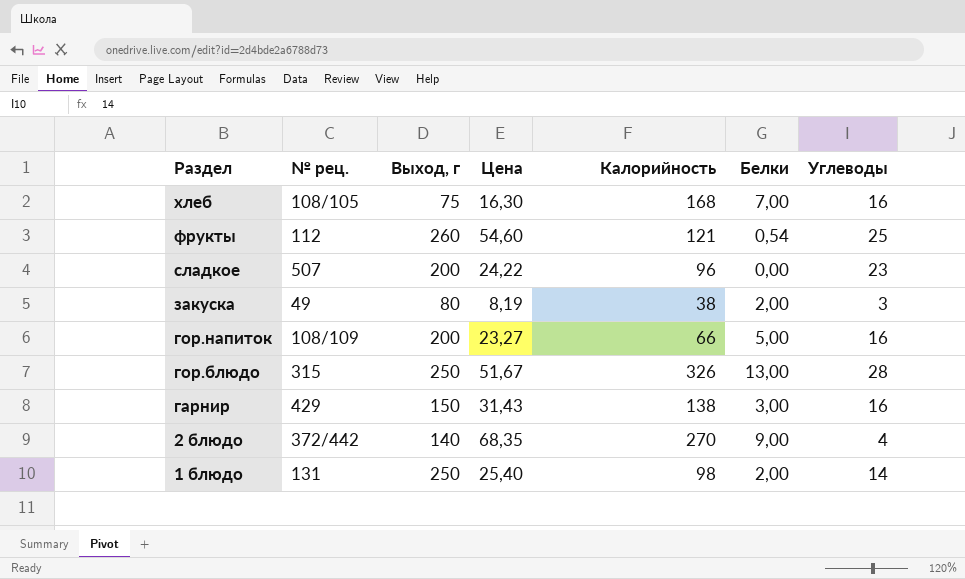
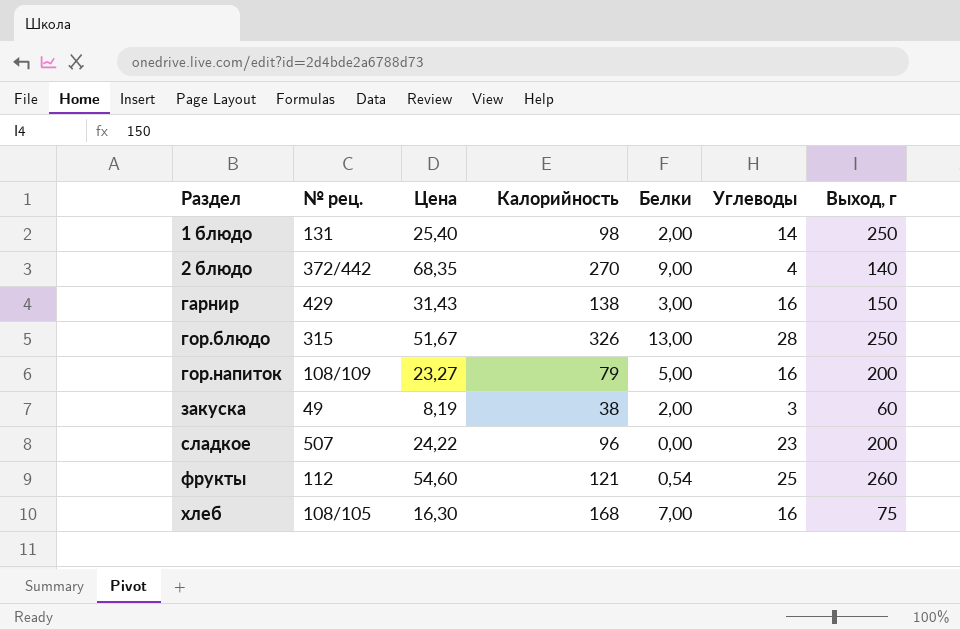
row order: Раздел descending -> Раздел ascending
column Выход, г | position: 3 -> 7
гор.напиток | Калорийность: 66 -> 79
закуска | Выход, г: 80 -> 60

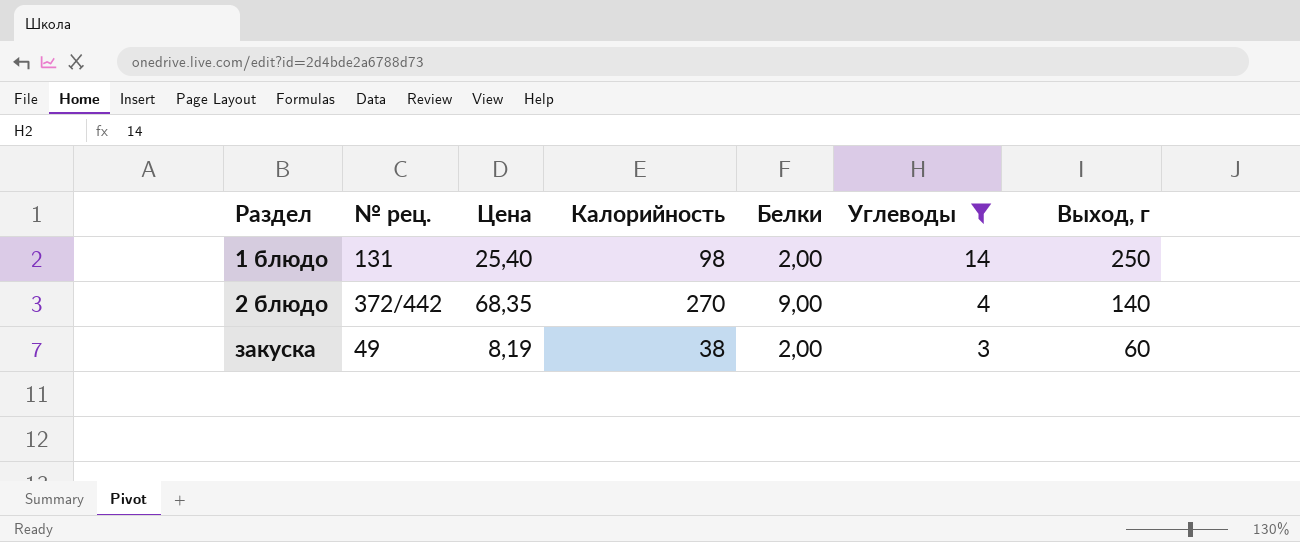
filter: none -> Углеводы <= 14

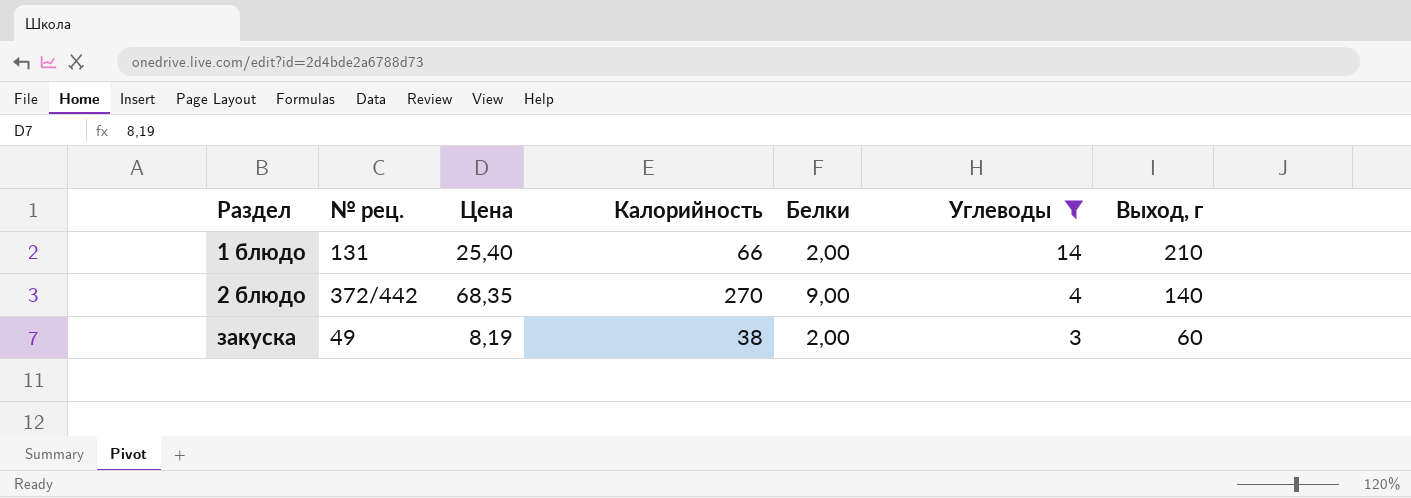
1 блюдо | Калорийность: 98 -> 66
1 блюдо | Выход, г: 250 -> 210

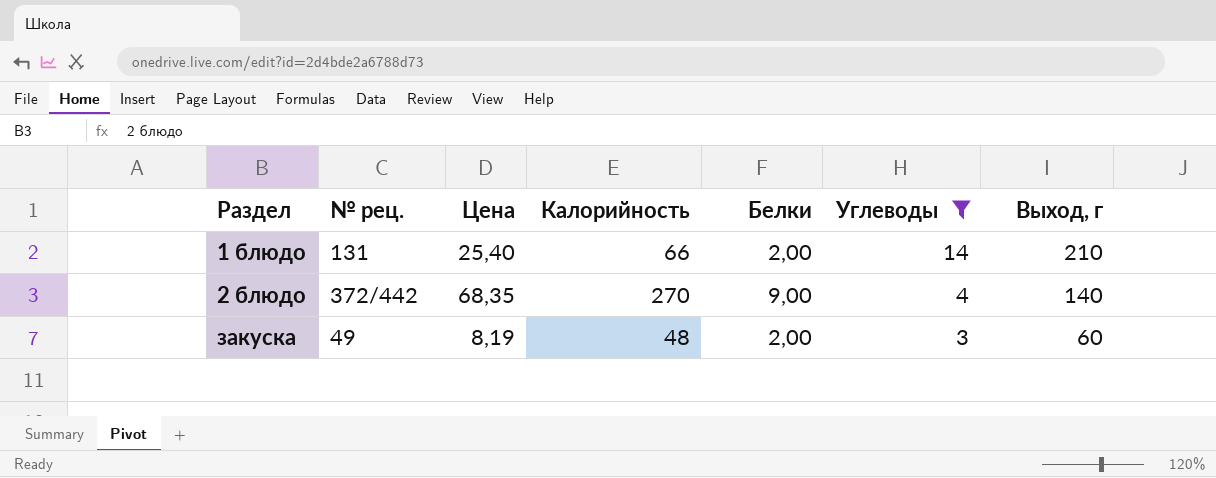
закуска | Калорийность: 38 -> 48

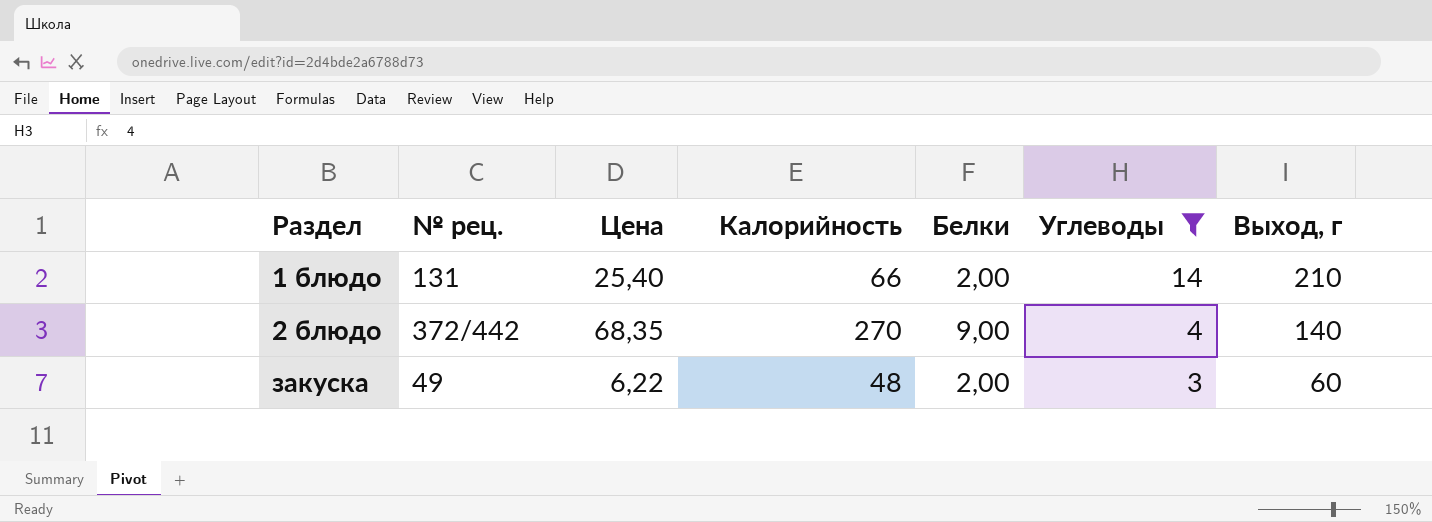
закуска | Цена: 8,19 -> 6,22

